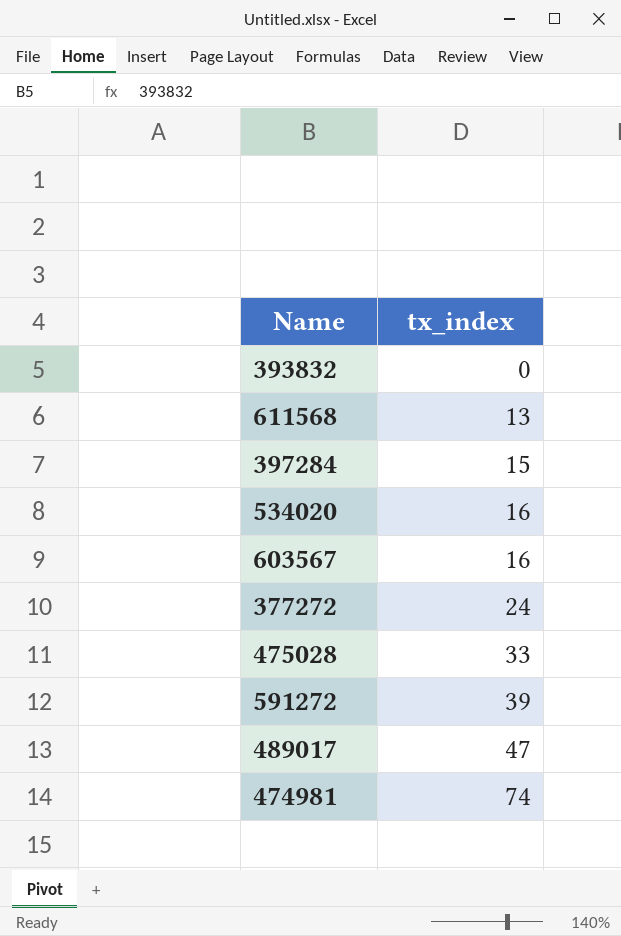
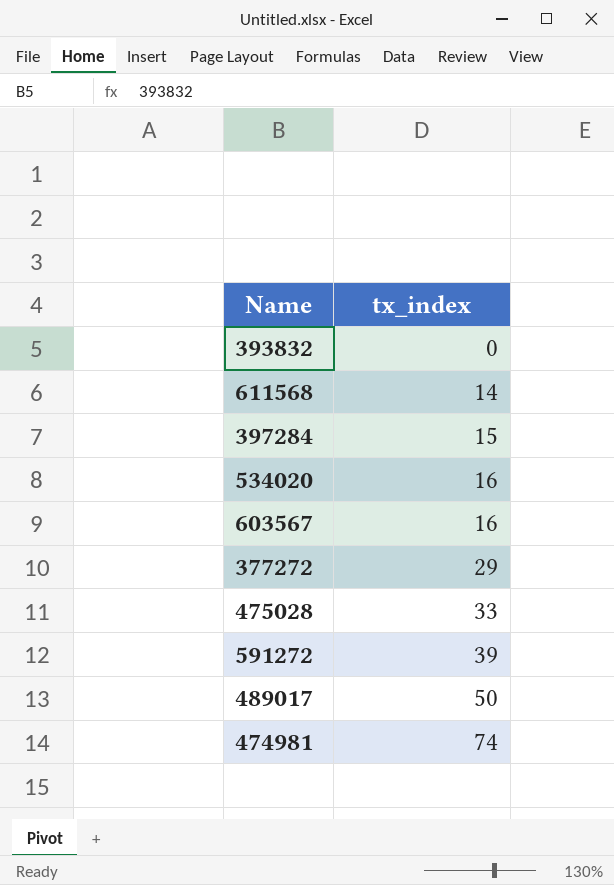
611568 | tx_index: 13 -> 14
377272 | tx_index: 24 -> 29
489017 | tx_index: 47 -> 50

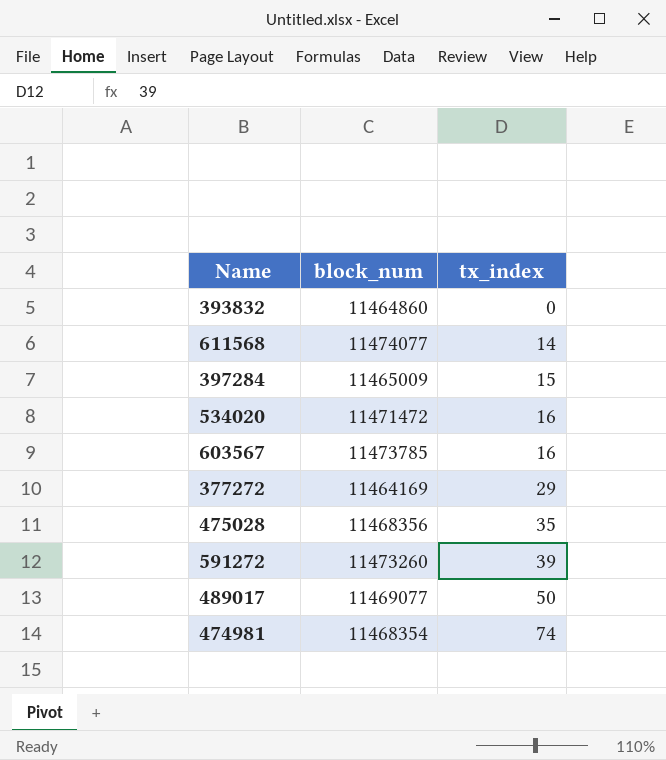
column block_num | position: none -> 2
475028 | tx_index: 33 -> 35

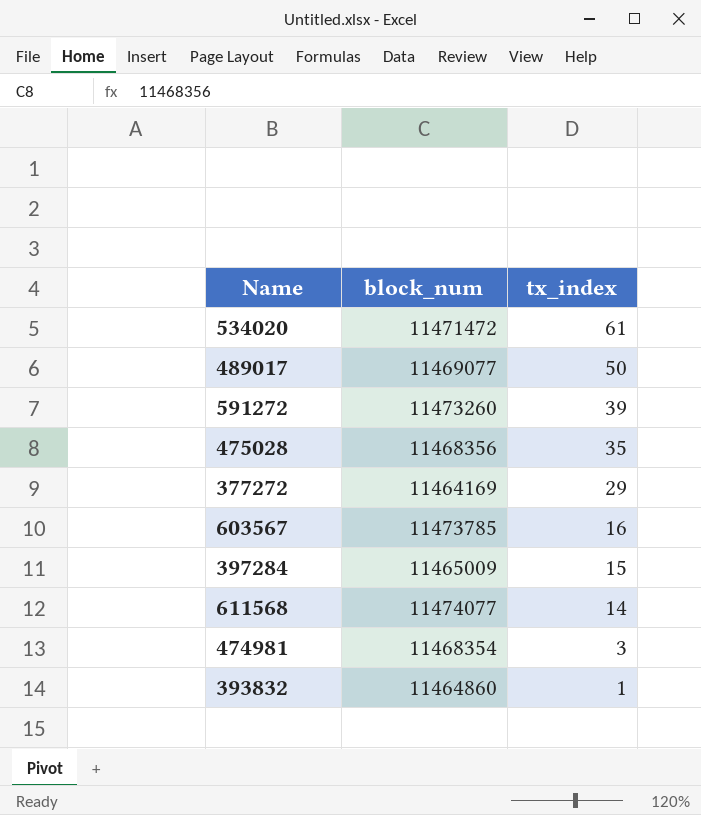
row order: tx_index ascending -> tx_index descending
534020 | tx_index: 16 -> 61
474981 | tx_index: 74 -> 3
393832 | tx_index: 0 -> 1

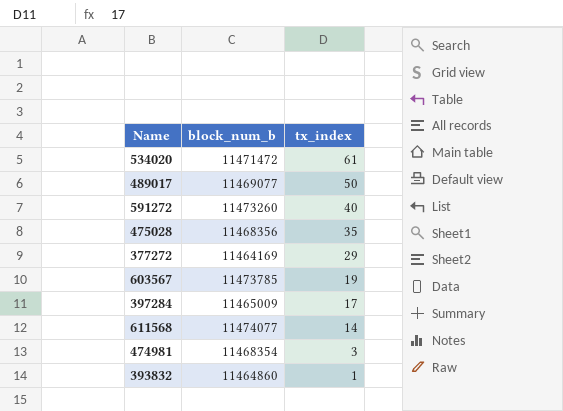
column name: block_num -> block_num_b
591272 | tx_index: 39 -> 40
603567 | tx_index: 16 -> 19
397284 | tx_index: 15 -> 17

